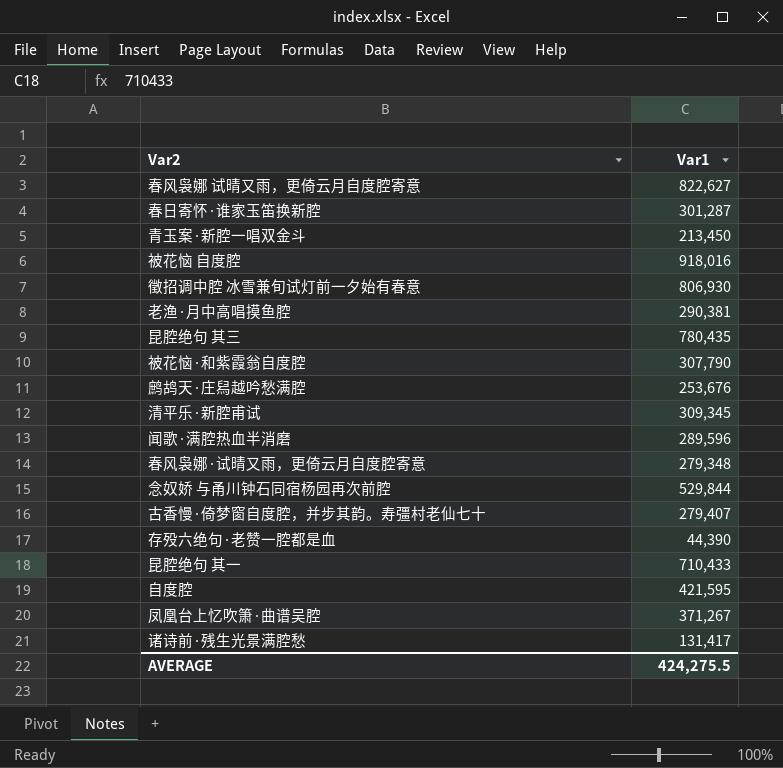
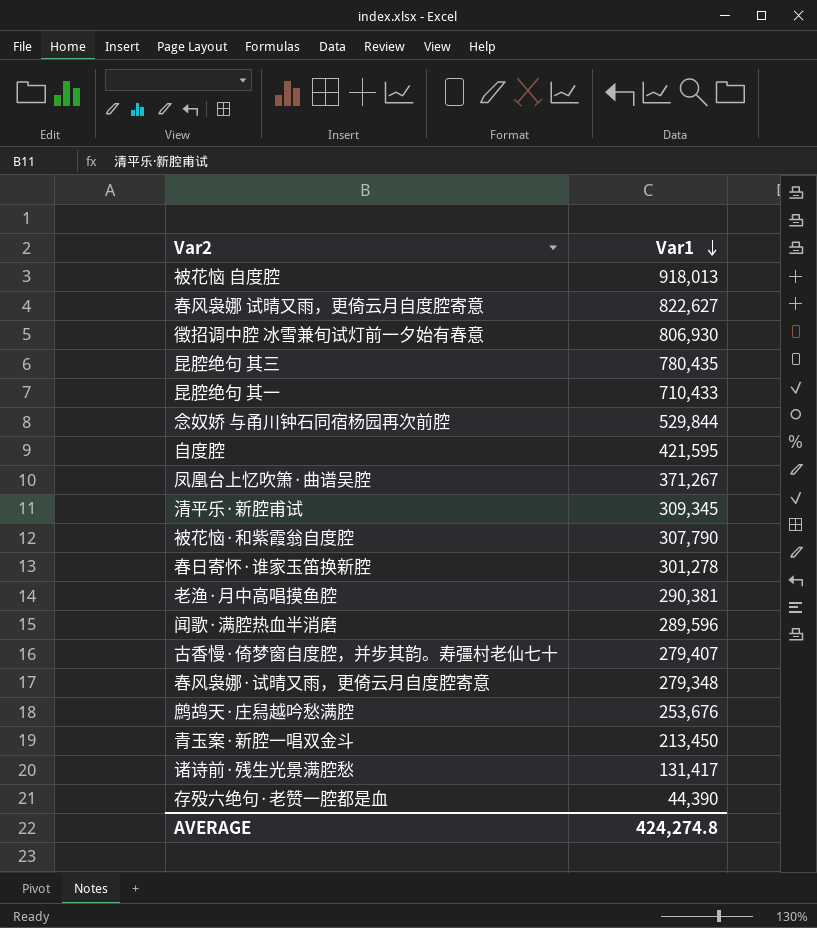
row order: none -> Var1 descending
被花恼 自度腔 | Var1: 918,016 -> 918,013
春日寄怀·谁家玉笛换新腔 | Var1: 301,287 -> 301,278
AVERAGE | Var1: 424,275.5 -> 424,274.8

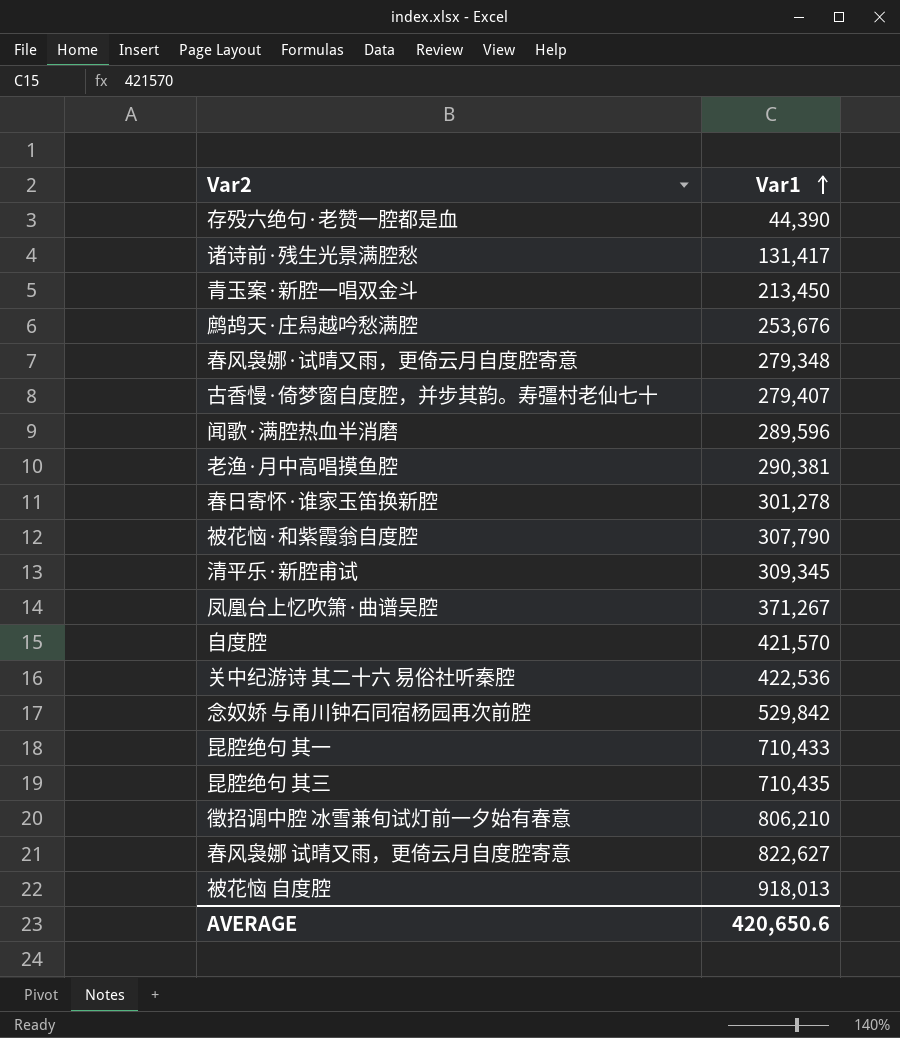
row order: Var1 descending -> Var1 ascending
自度腔 | Var1: 421,595 -> 421,570
row 关中纪游诗 其二十六 易俗社听秦腔: none -> 422,536
念奴娇 与甬川钟石同宿杨园再次前腔 | Var1: 529,844 -> 529,842
昆腔绝句 其三 | Var1: 780,435 -> 710,435
徵招调中腔 冰雪兼旬试灯前一夕始有春意 | Var1: 806,930 -> 806,210
AVERAGE | Var1: 424,274.8 -> 420,650.6

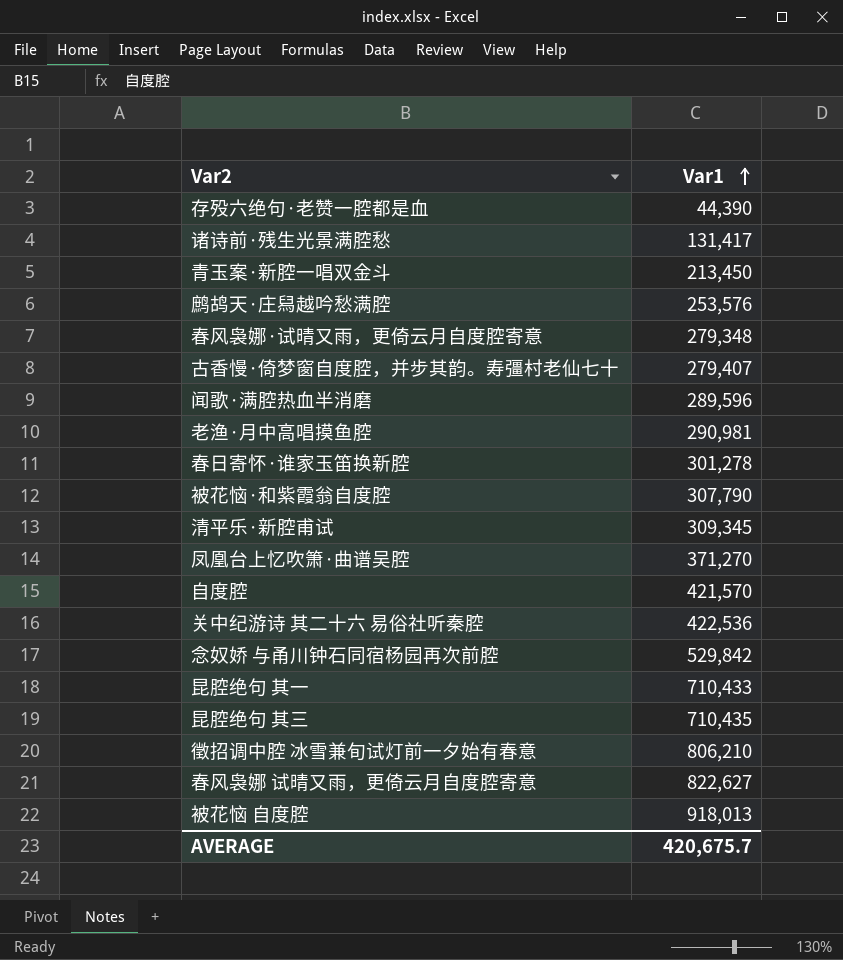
鹧鸪天·庄舄越吟愁满腔 | Var1: 253,676 -> 253,576
老渔·月中高唱摸鱼腔 | Var1: 290,381 -> 290,981
凤凰台上忆吹箫·曲谱吴腔 | Var1: 371,267 -> 371,270
AVERAGE | Var1: 420,650.6 -> 420,675.7

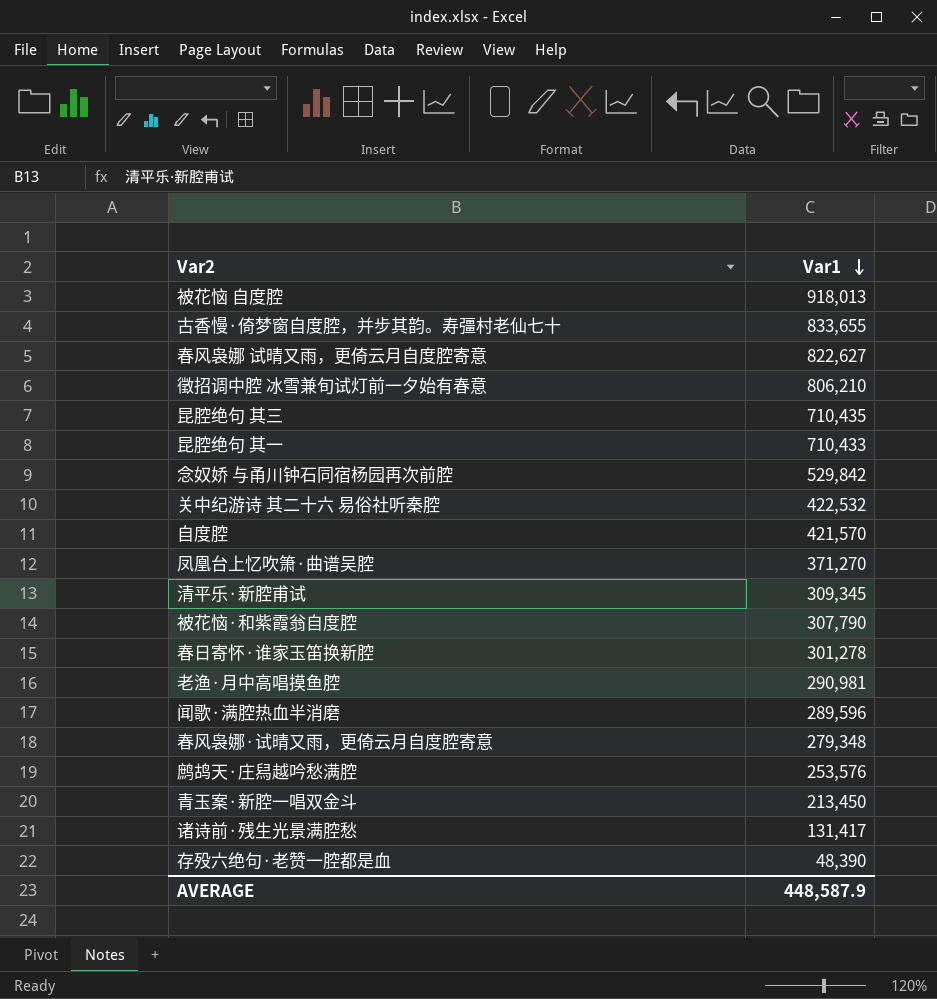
row order: Var1 ascending -> Var1 descending
古香慢·倚梦窗自度腔，并步其韵。寿彊村老仙七十 | Var1: 279,407 -> 833,655
关中纪游诗 其二十六 易俗社听秦腔 | Var1: 422,536 -> 422,532
存殁六绝句·老赞一腔都是血 | Var1: 44,390 -> 48,390
AVERAGE | Var1: 420,675.7 -> 448,587.9

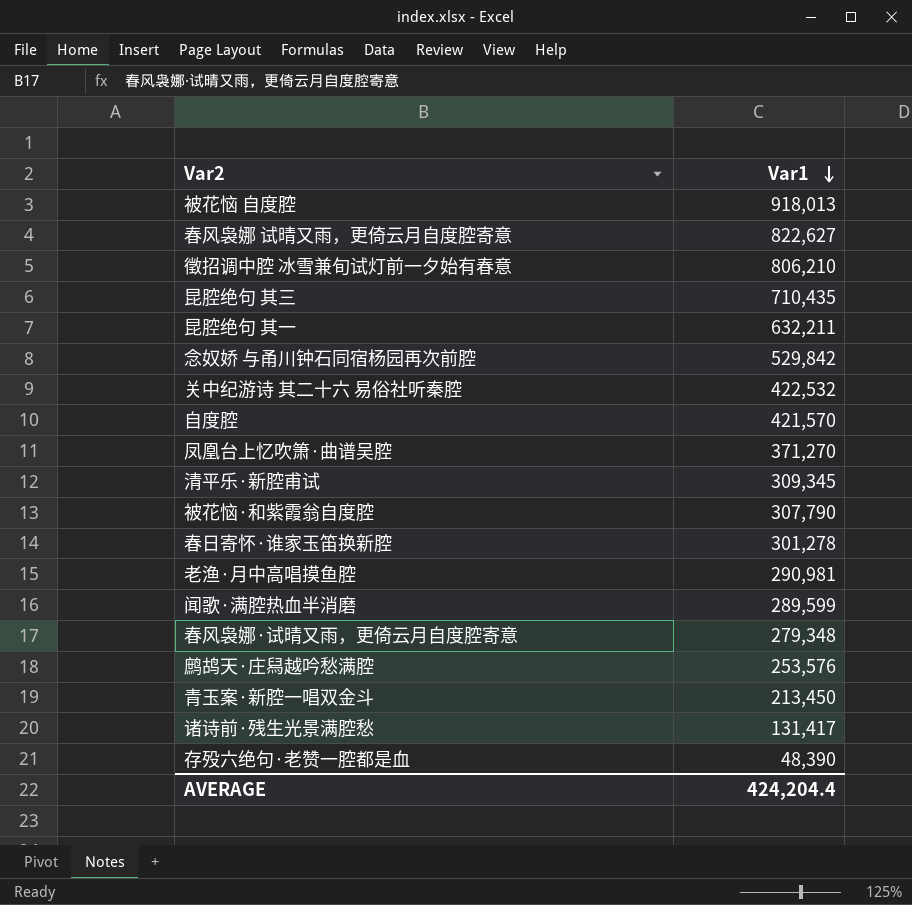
row 古香慢·倚梦窗自度腔，并步其韵。寿彊村老仙七十: 833,655 -> none
昆腔绝句 其一 | Var1: 710,433 -> 632,211
闻歌·满腔热血半消磨 | Var1: 289,596 -> 289,599
AVERAGE | Var1: 448,587.9 -> 424,204.4

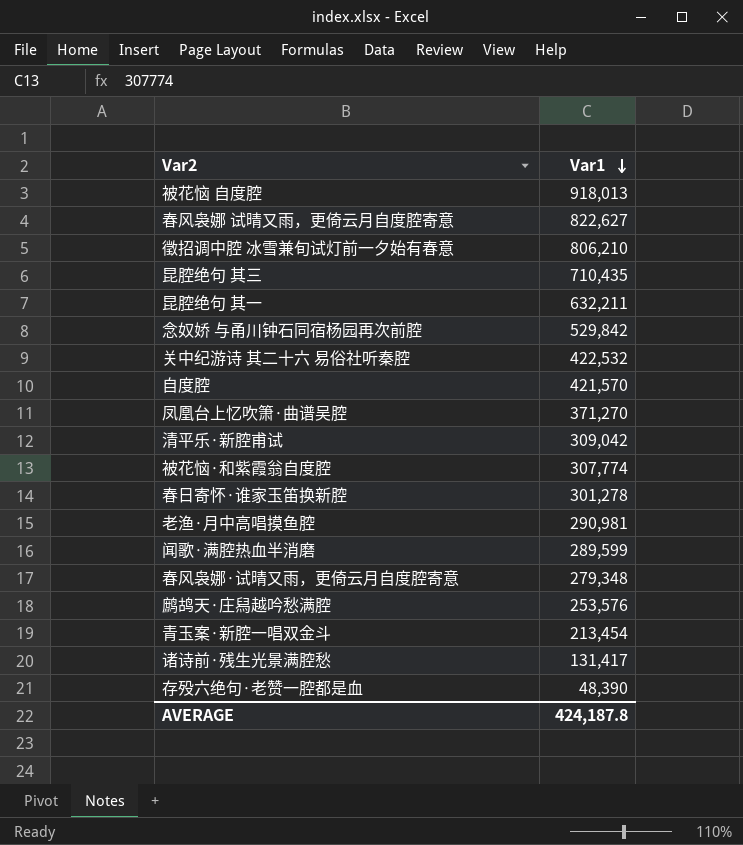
清平乐·新腔甫试 | Var1: 309,345 -> 309,042
被花恼·和紫霞翁自度腔 | Var1: 307,790 -> 307,774
青玉案·新腔一唱双金斗 | Var1: 213,450 -> 213,454
AVERAGE | Var1: 424,204.4 -> 424,187.8

